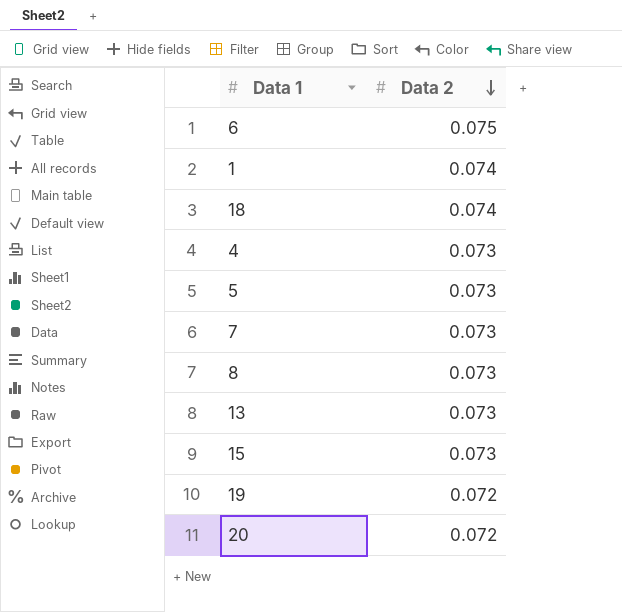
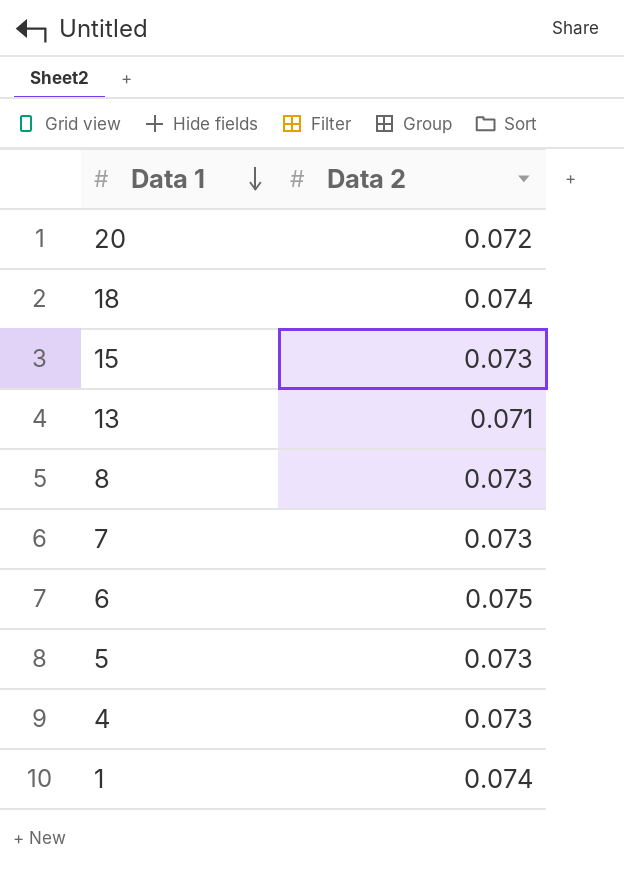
row order: Data 2 descending -> Data 1 descending
row 19: 0.072 -> none
13 | Data 2: 0.073 -> 0.071

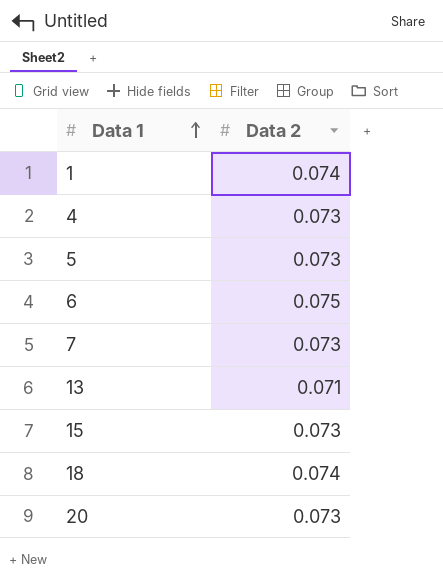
row order: Data 1 descending -> Data 1 ascending
row 8: 0.073 -> none
20 | Data 2: 0.072 -> 0.073

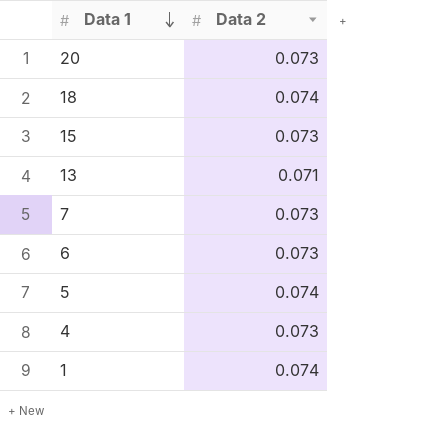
row order: Data 1 ascending -> Data 1 descending
6 | Data 2: 0.075 -> 0.073
5 | Data 2: 0.073 -> 0.074

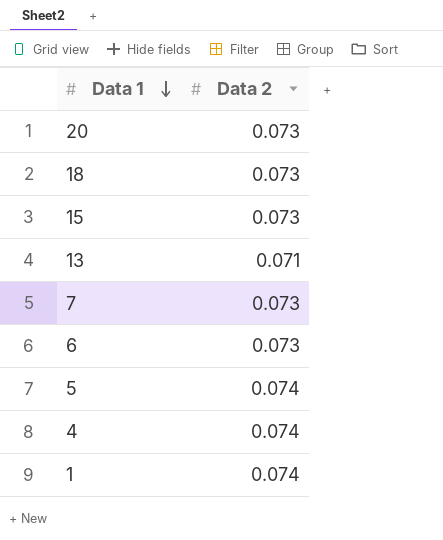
18 | Data 2: 0.074 -> 0.073
4 | Data 2: 0.073 -> 0.074

